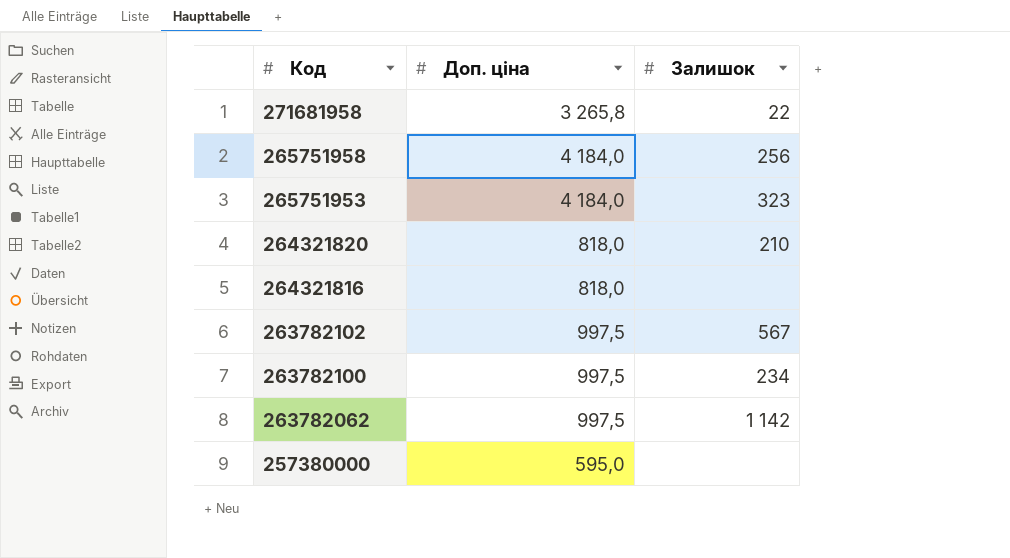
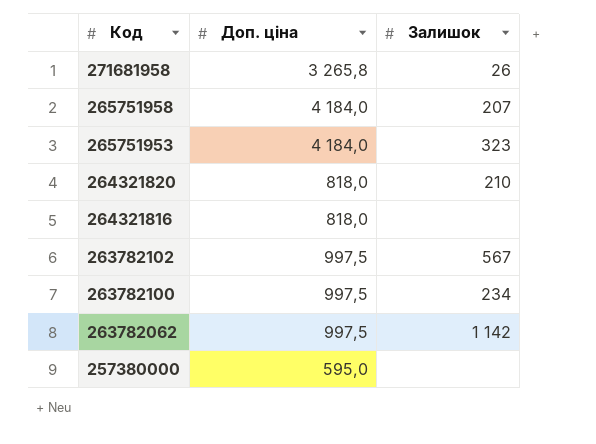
271681958 | Залишок: 22 -> 26
265751958 | Залишок: 256 -> 207

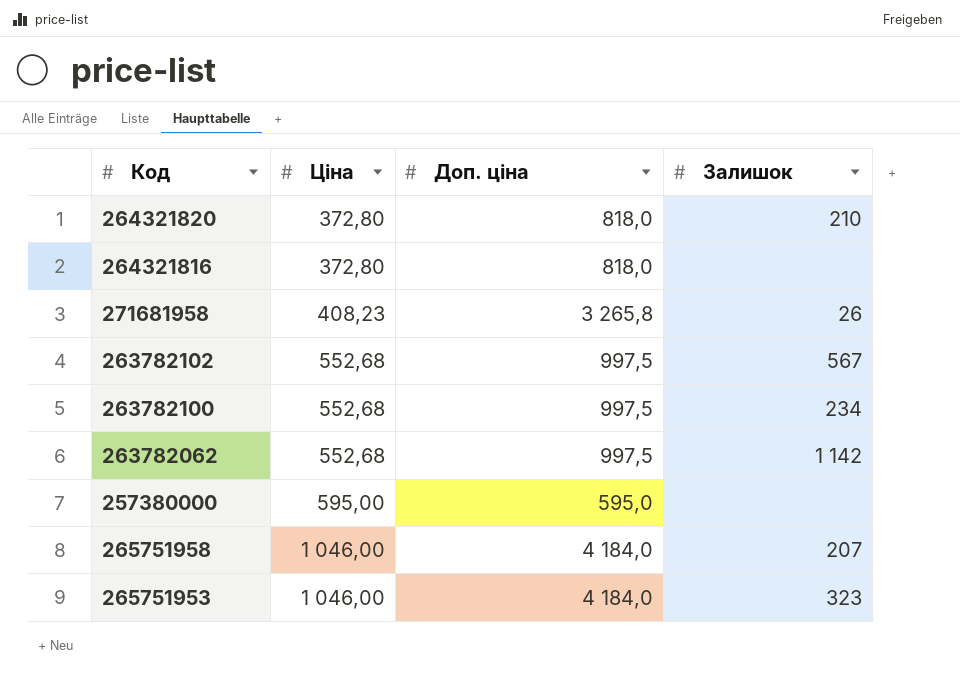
row order: Код descending -> Ціна ascending
column Ціна | position: none -> 2

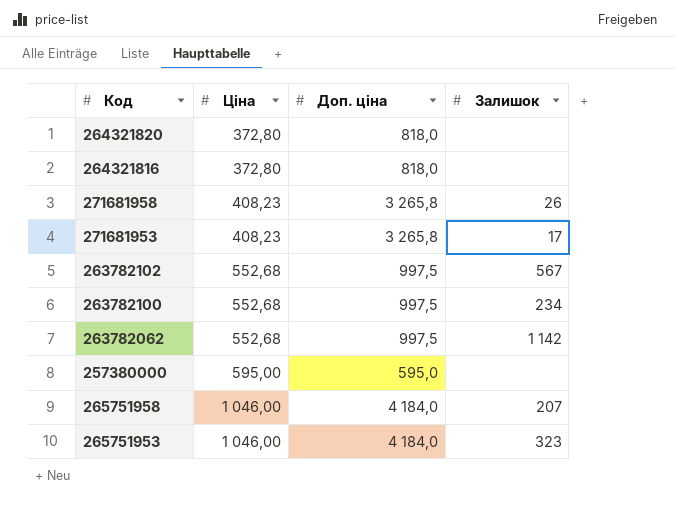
264321820 | Залишок: 210 -> none
row 271681953: none -> 408,23 | 3 265,8 | 17

